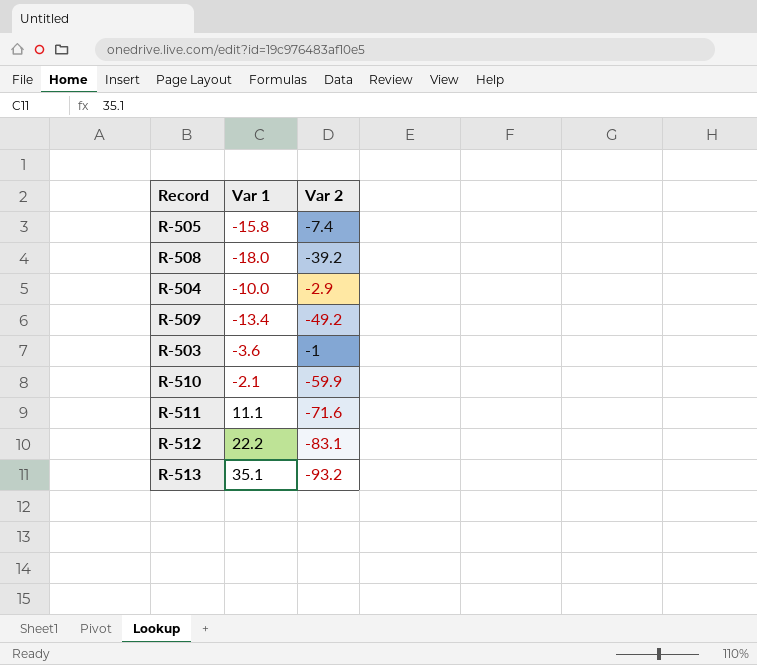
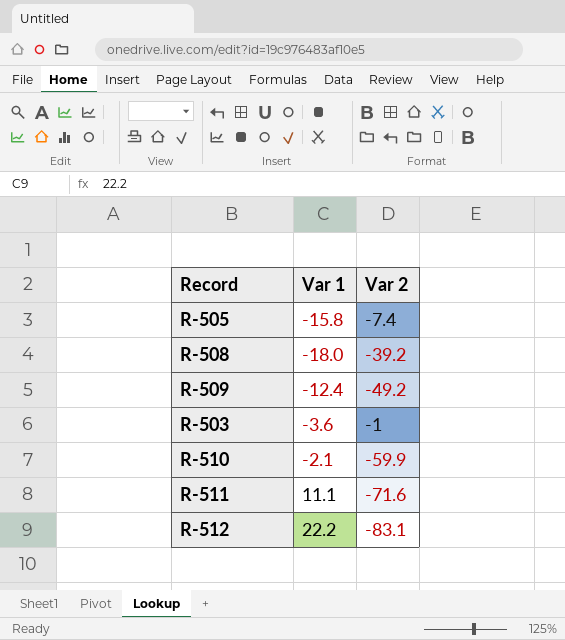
row R-504: -10.0 | -2.9 -> none
row R-513: 35.1 | -93.2 -> none
R-509 | Var 1: -13.4 -> -12.4

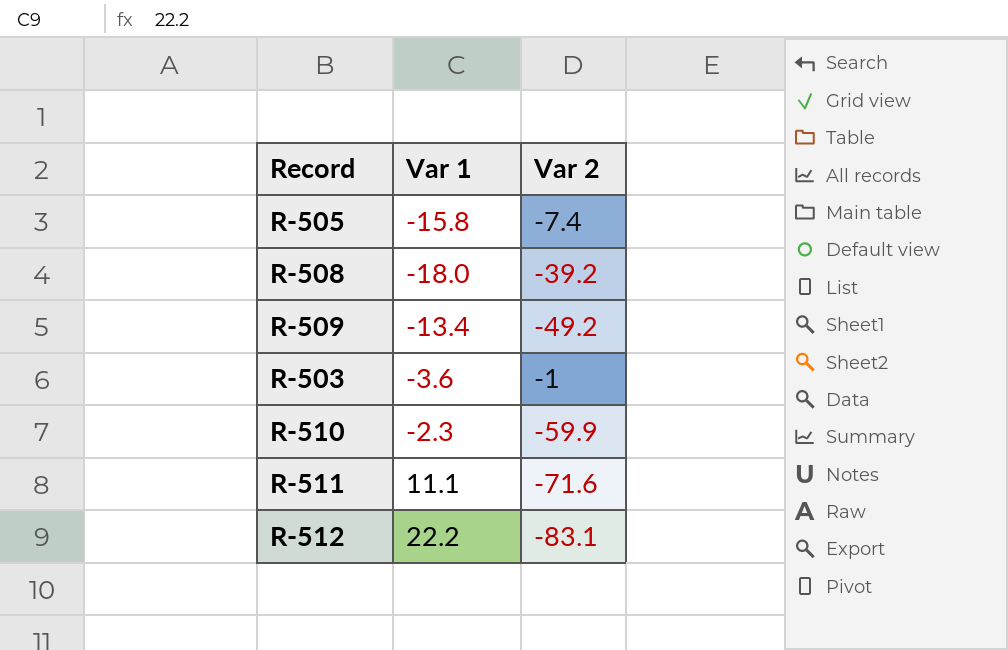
R-509 | Var 1: -12.4 -> -13.4
R-510 | Var 1: -2.1 -> -2.3

